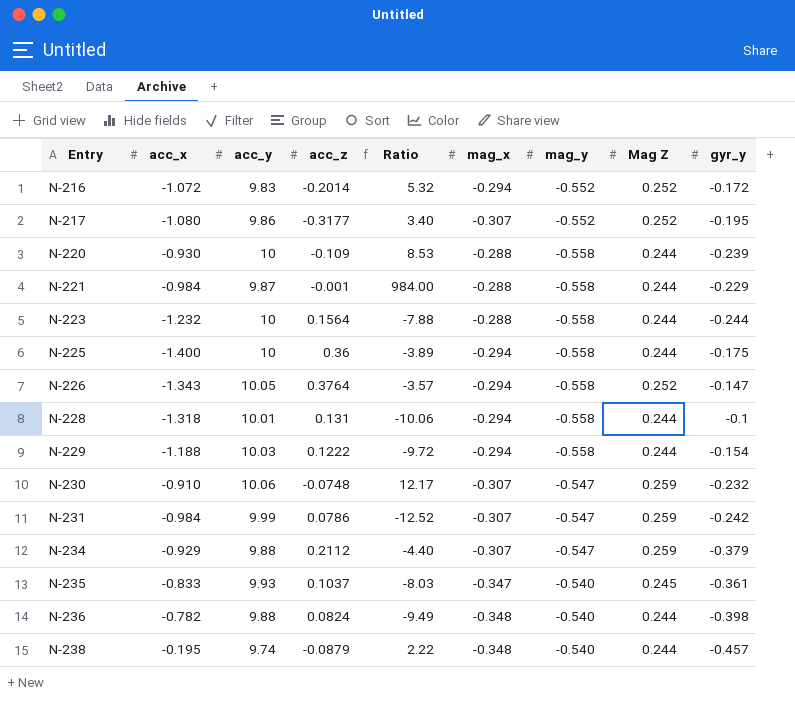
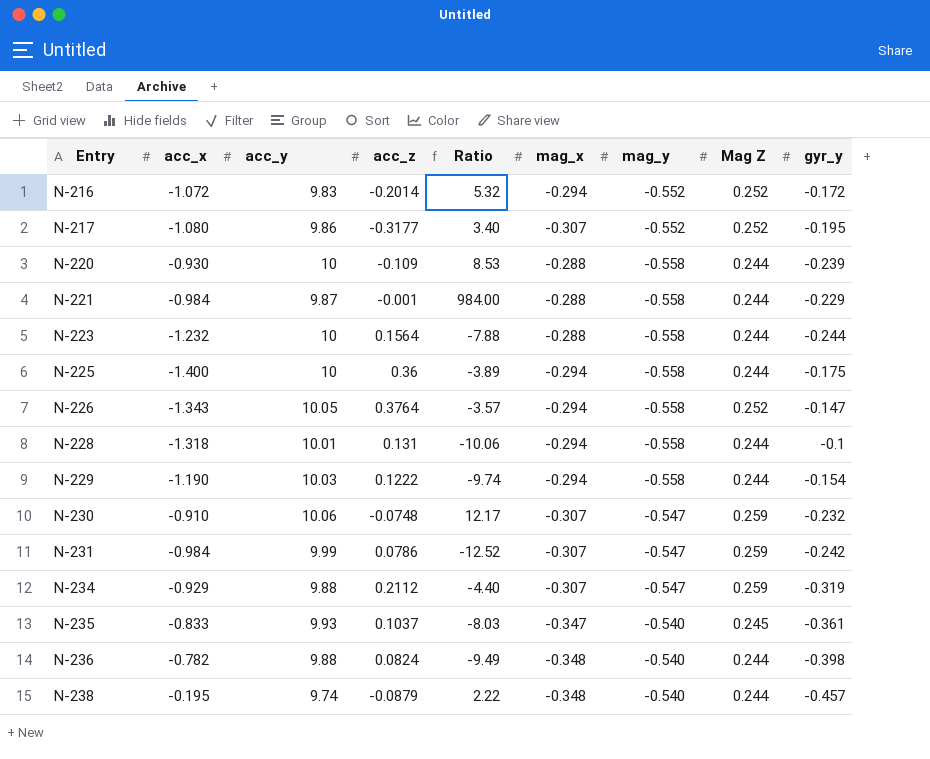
N-229 | acc_x: -1.188 -> -1.190
N-229 | Ratio: -9.72 -> -9.74
N-234 | gyr_y: -0.379 -> -0.319

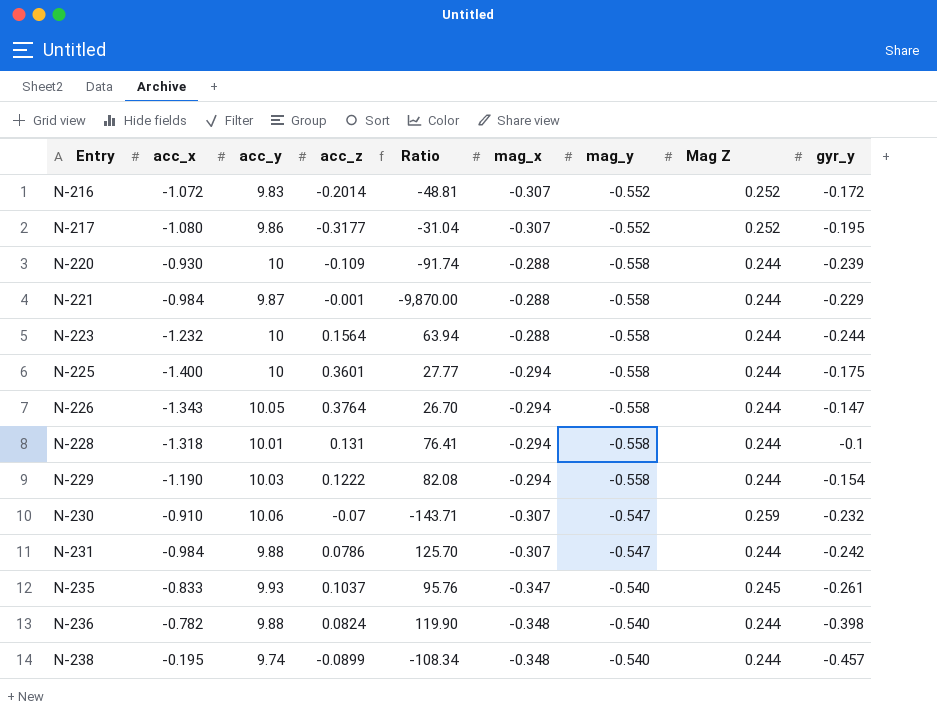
column Ratio | formula: [acc_x] / [acc_z] -> [acc_y] / [acc_z]
row N-234: -0.929 | 9.88 | 0.2112 | -4.40 | -0.307 | -0.547 | 0.259 | -0.319 -> none
N-216 | mag_x: -0.294 -> -0.307
N-225 | acc_z: 0.36 -> 0.3601
N-226 | Mag Z: 0.252 -> 0.244
N-230 | acc_z: -0.0748 -> -0.07
N-231 | acc_y: 9.99 -> 9.88
N-231 | Mag Z: 0.259 -> 0.244
N-235 | gyr_y: -0.361 -> -0.261
N-238 | acc_z: -0.0879 -> -0.0899

